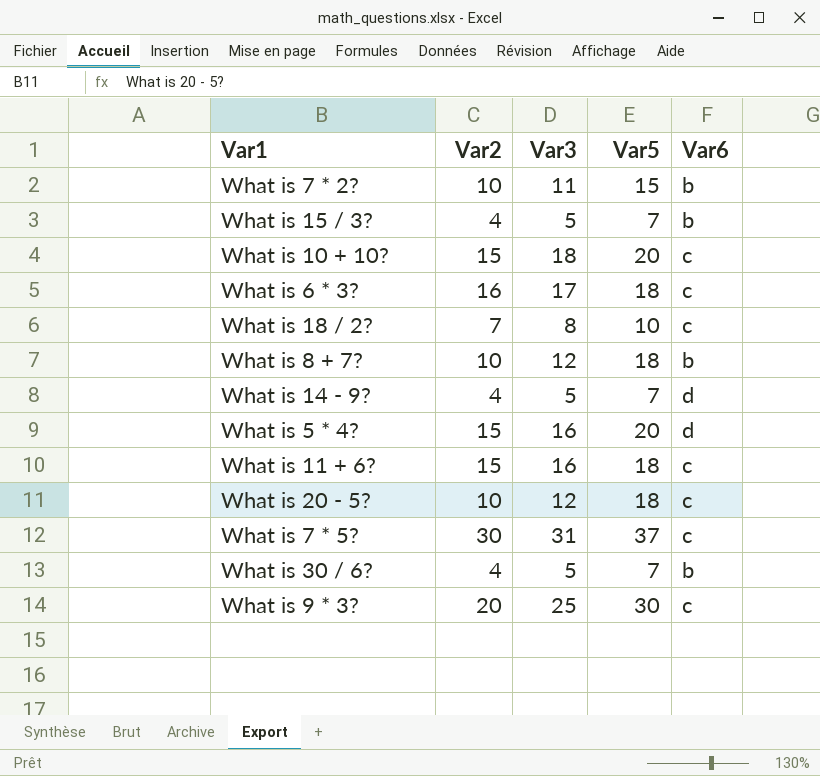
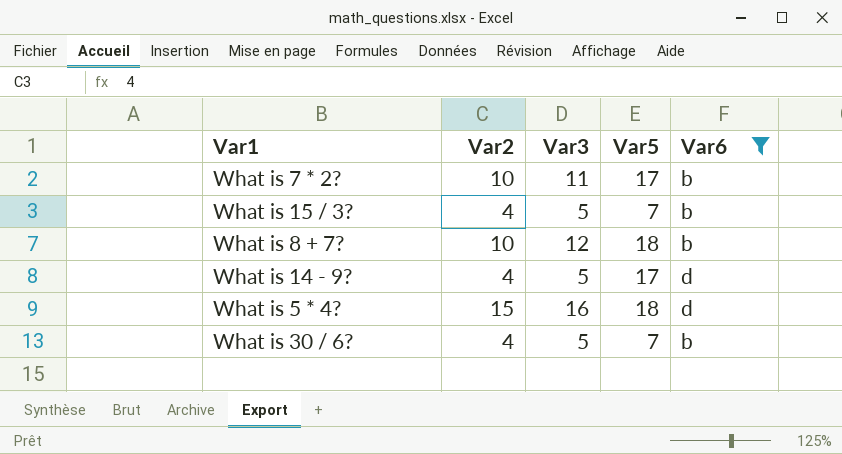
filter: none -> Var6 != c
What is 7 * 2? | Var5: 15 -> 17
What is 14 - 9? | Var5: 7 -> 17
What is 5 * 4? | Var5: 20 -> 18

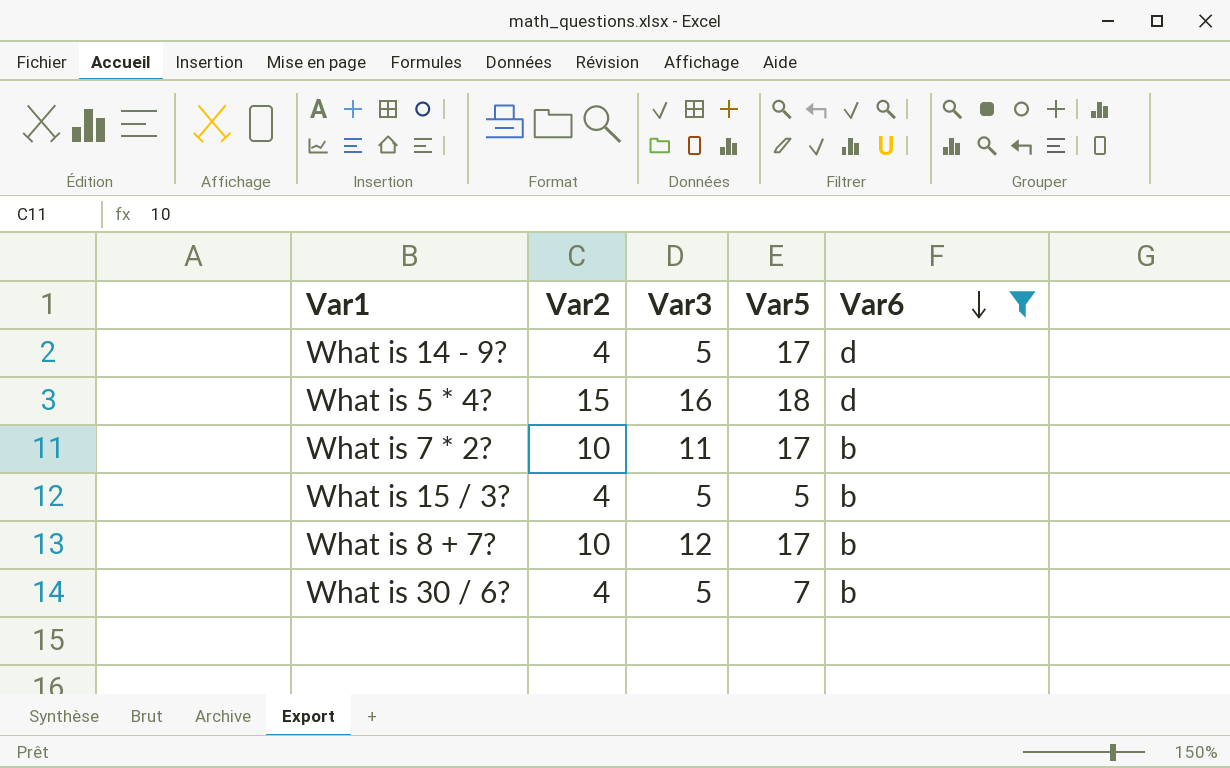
row order: none -> Var6 descending
What is 15 / 3? | Var5: 7 -> 5
What is 8 + 7? | Var5: 18 -> 17

